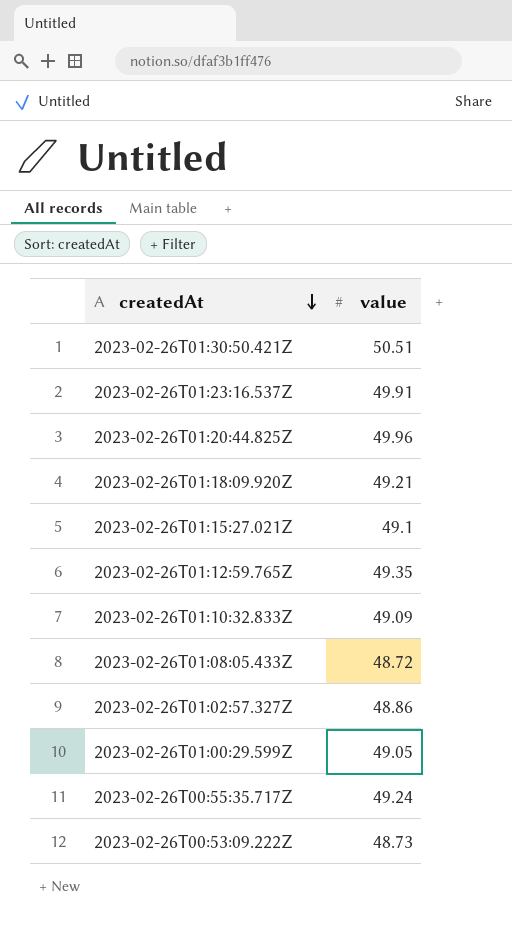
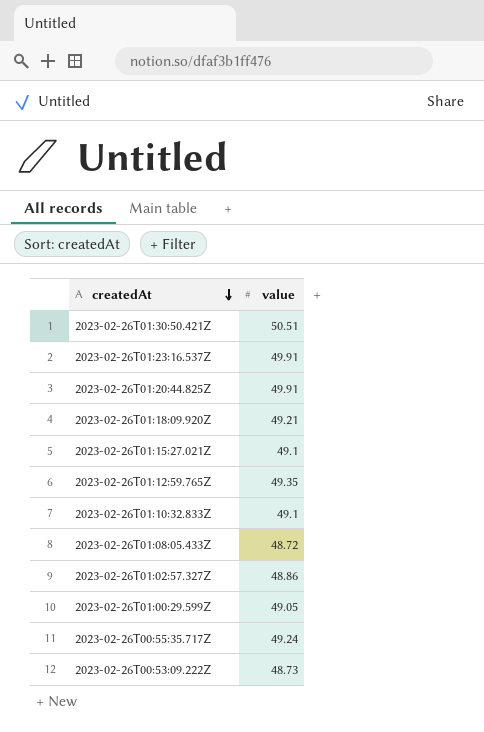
2023-02-26T01:20:44.825Z | value: 49.96 -> 49.91
2023-02-26T01:10:32.833Z | value: 49.09 -> 49.1

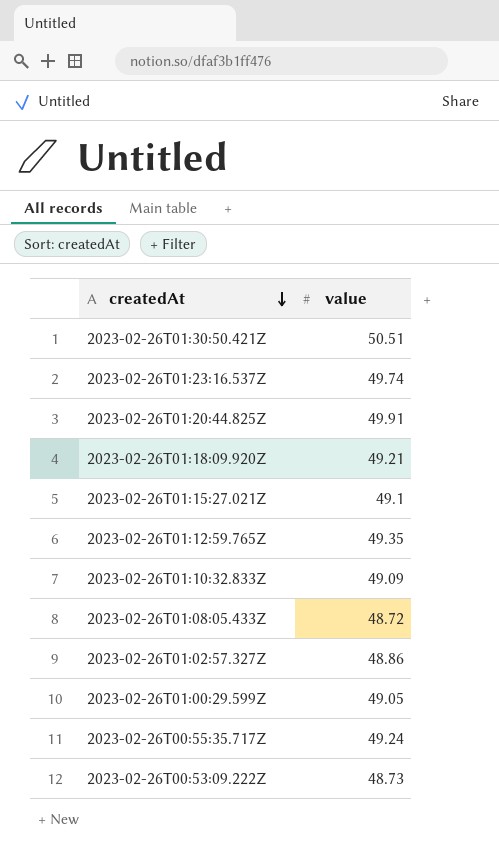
2023-02-26T01:23:16.537Z | value: 49.91 -> 49.74
2023-02-26T01:10:32.833Z | value: 49.1 -> 49.09

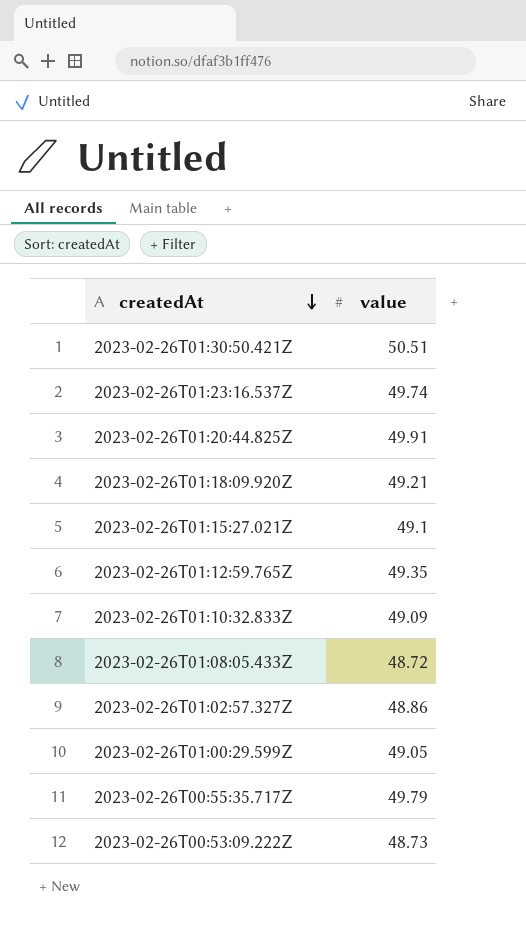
2023-02-26T00:55:35.717Z | value: 49.24 -> 49.79

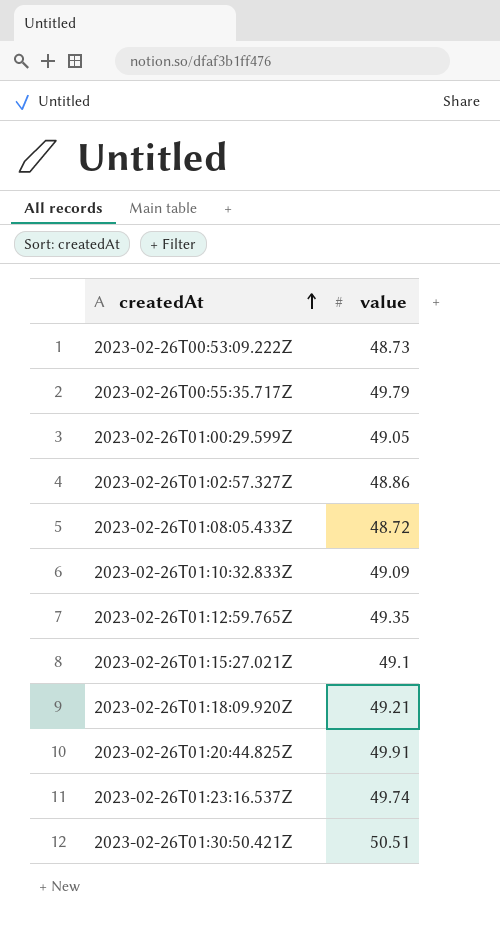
row order: createdAt descending -> createdAt ascending

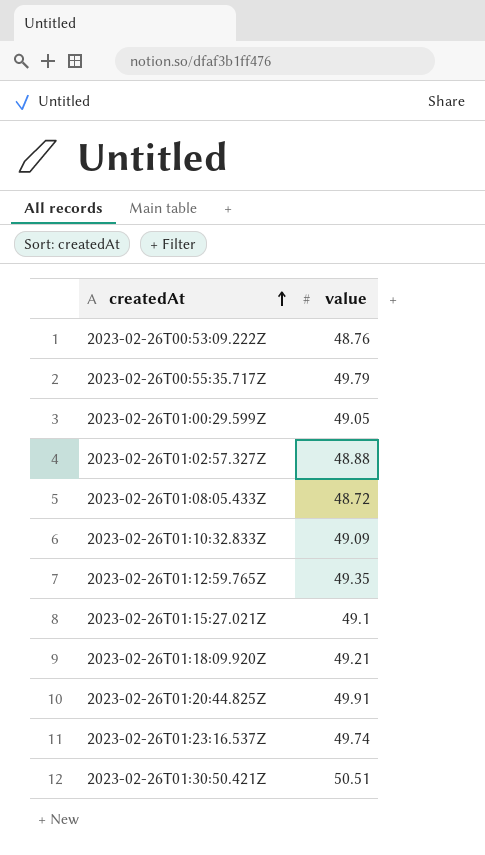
2023-02-26T00:53:09.222Z | value: 48.73 -> 48.76
2023-02-26T01:02:57.327Z | value: 48.86 -> 48.88

